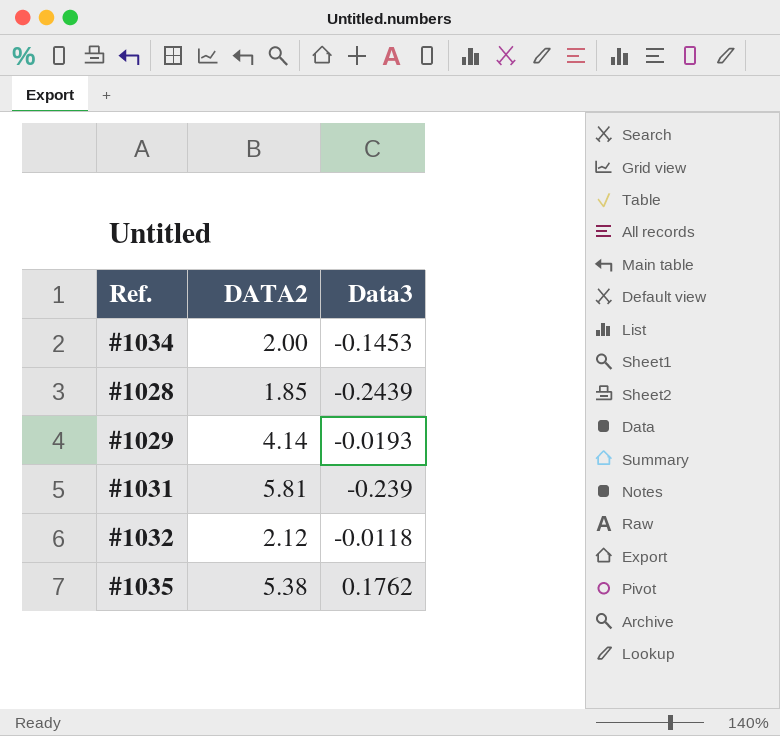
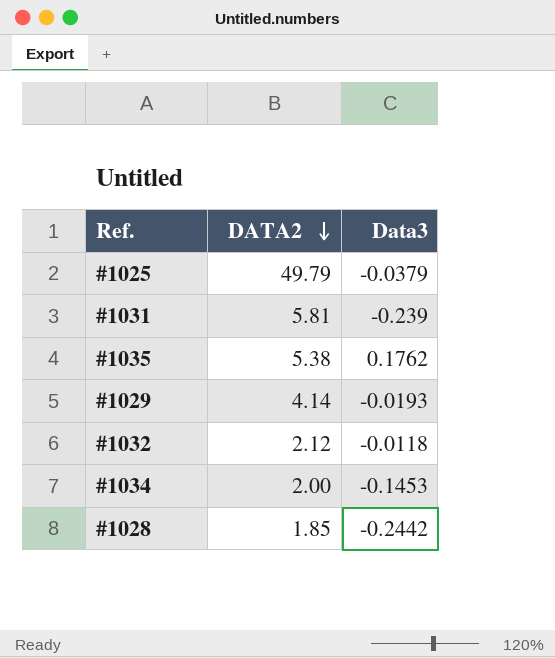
row order: none -> DATA2 descending
row #1025: none -> 49.79 | -0.0379
#1028 | Data3: -0.2439 -> -0.2442

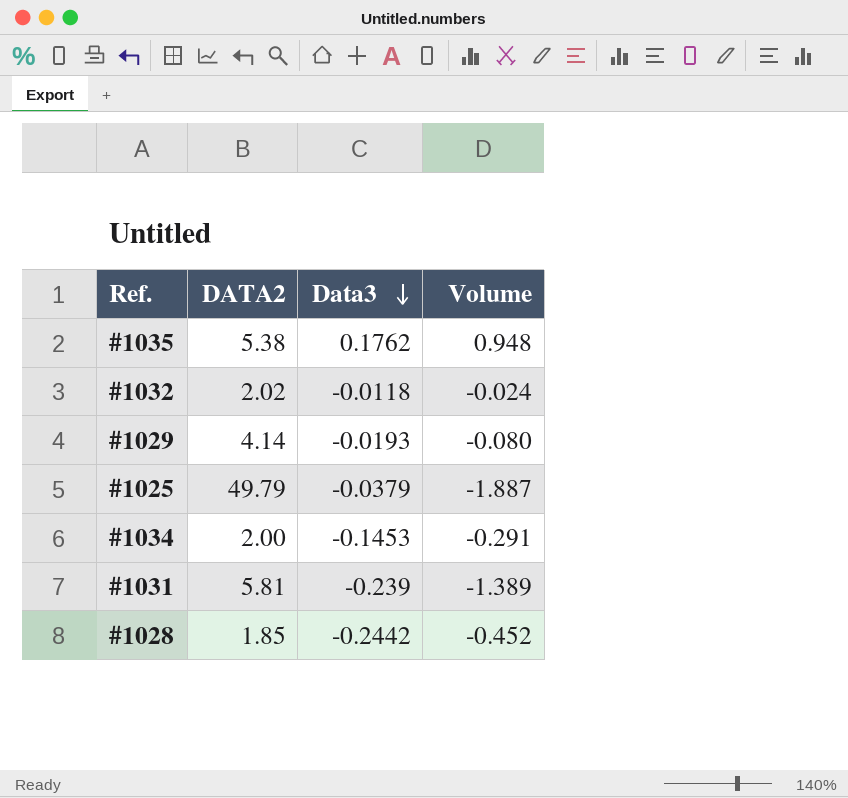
row order: DATA2 descending -> Data3 descending
column Volume | formula: none -> [DATA2] * [Data3]
#1032 | DATA2: 2.12 -> 2.02

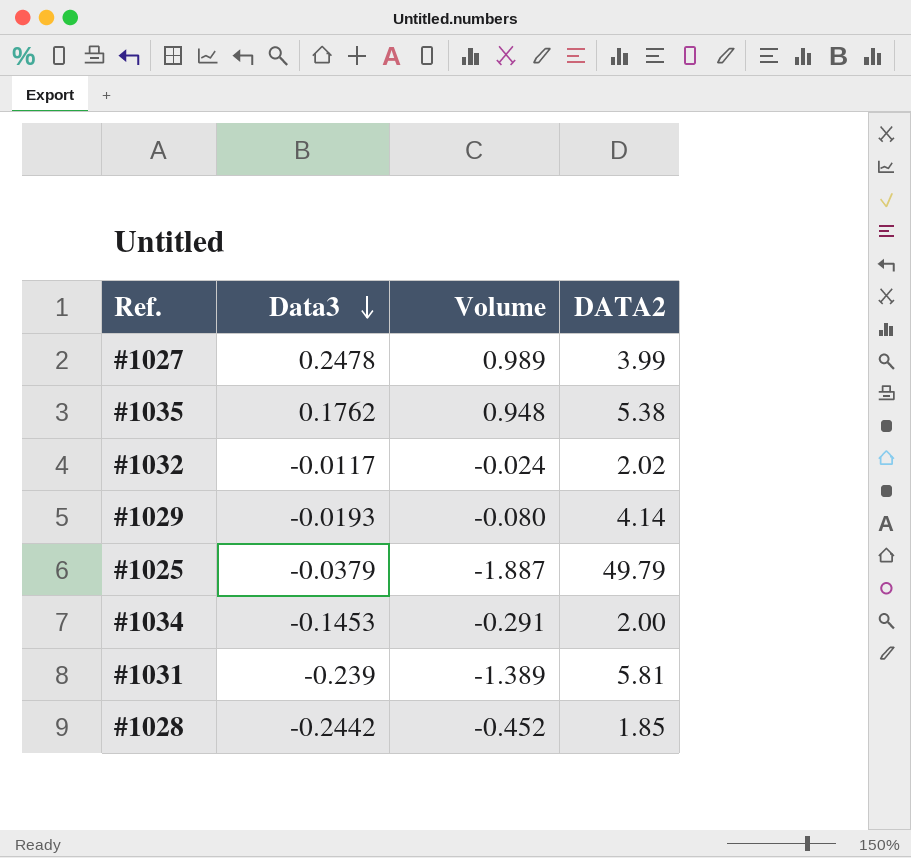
column DATA2 | position: 2 -> 4
row #1027: none -> 0.2478 | 0.989 | 3.99
#1032 | Data3: -0.0118 -> -0.0117

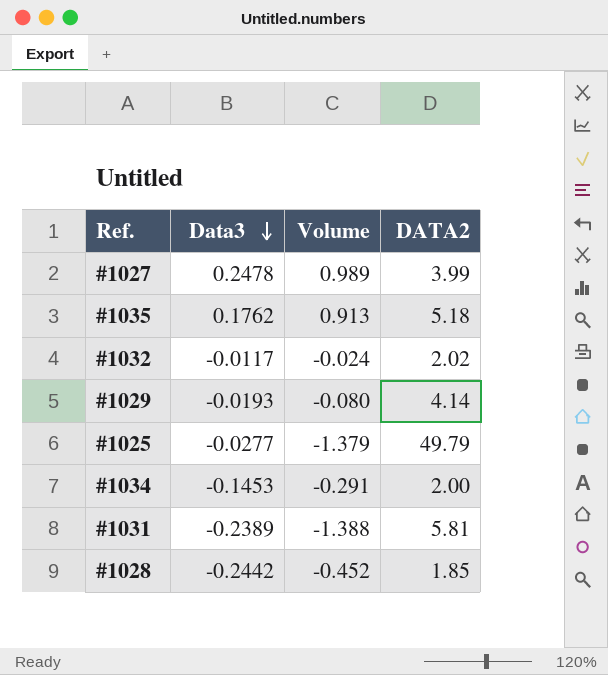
#1035 | Volume: 0.948 -> 0.913
#1035 | DATA2: 5.38 -> 5.18
#1025 | Data3: -0.0379 -> -0.0277
#1025 | Volume: -1.887 -> -1.379
#1031 | Data3: -0.239 -> -0.2389
#1031 | Volume: -1.389 -> -1.388

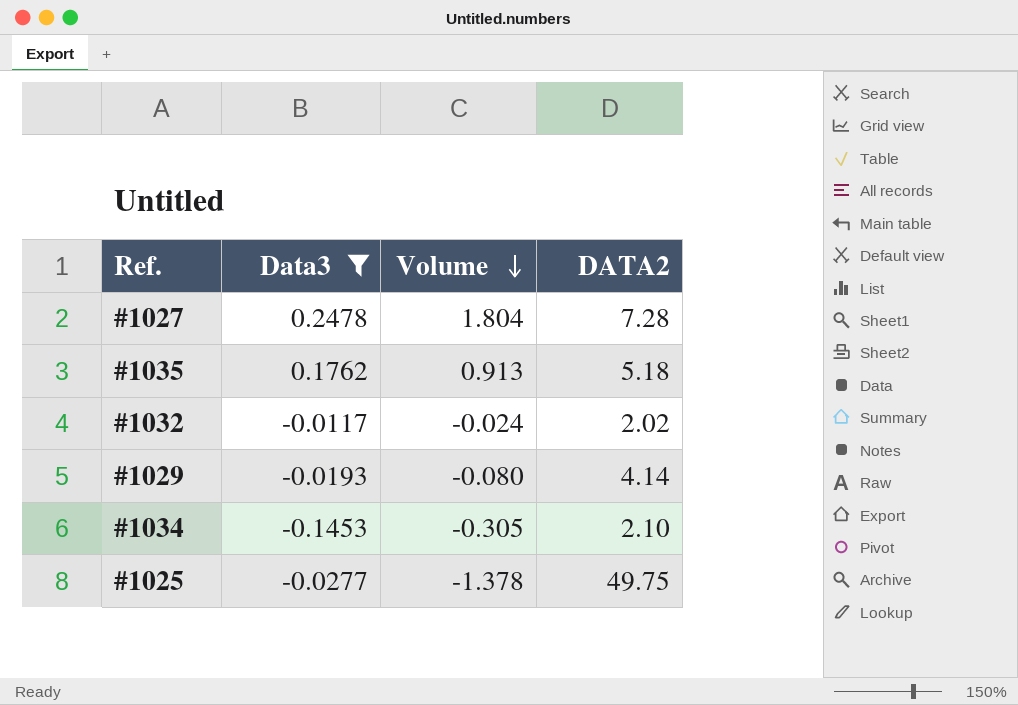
filter: none -> Data3 >= -0.1453
row order: Data3 descending -> Volume descending
#1027 | Volume: 0.989 -> 1.804
#1027 | DATA2: 3.99 -> 7.28
#1034 | Volume: -0.291 -> -0.305
#1034 | DATA2: 2.00 -> 2.10
#1025 | Volume: -1.379 -> -1.378
#1025 | DATA2: 49.79 -> 49.75

